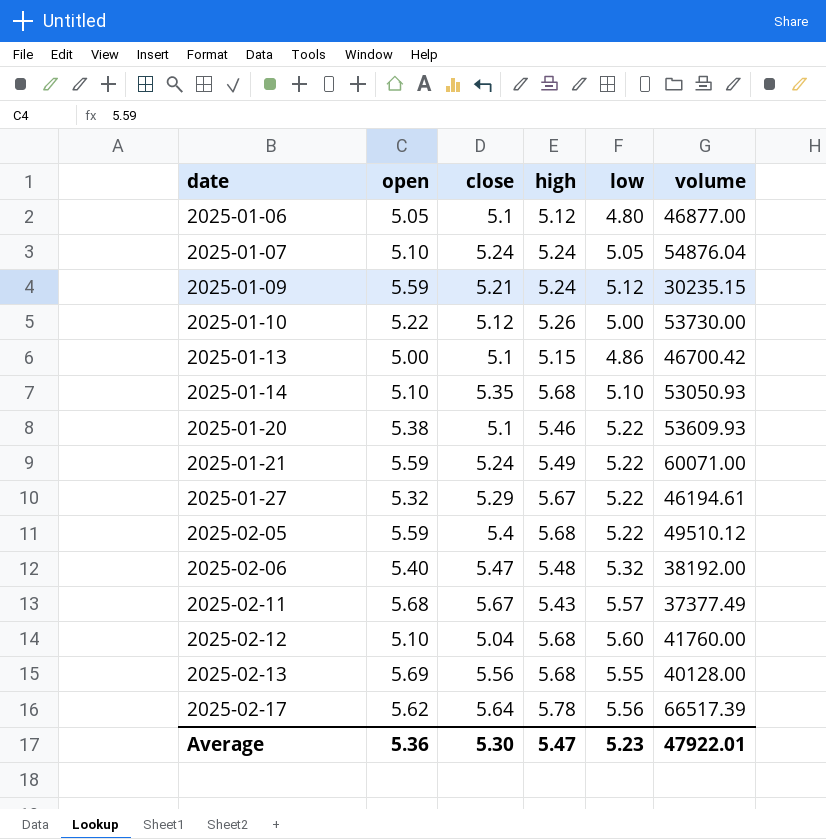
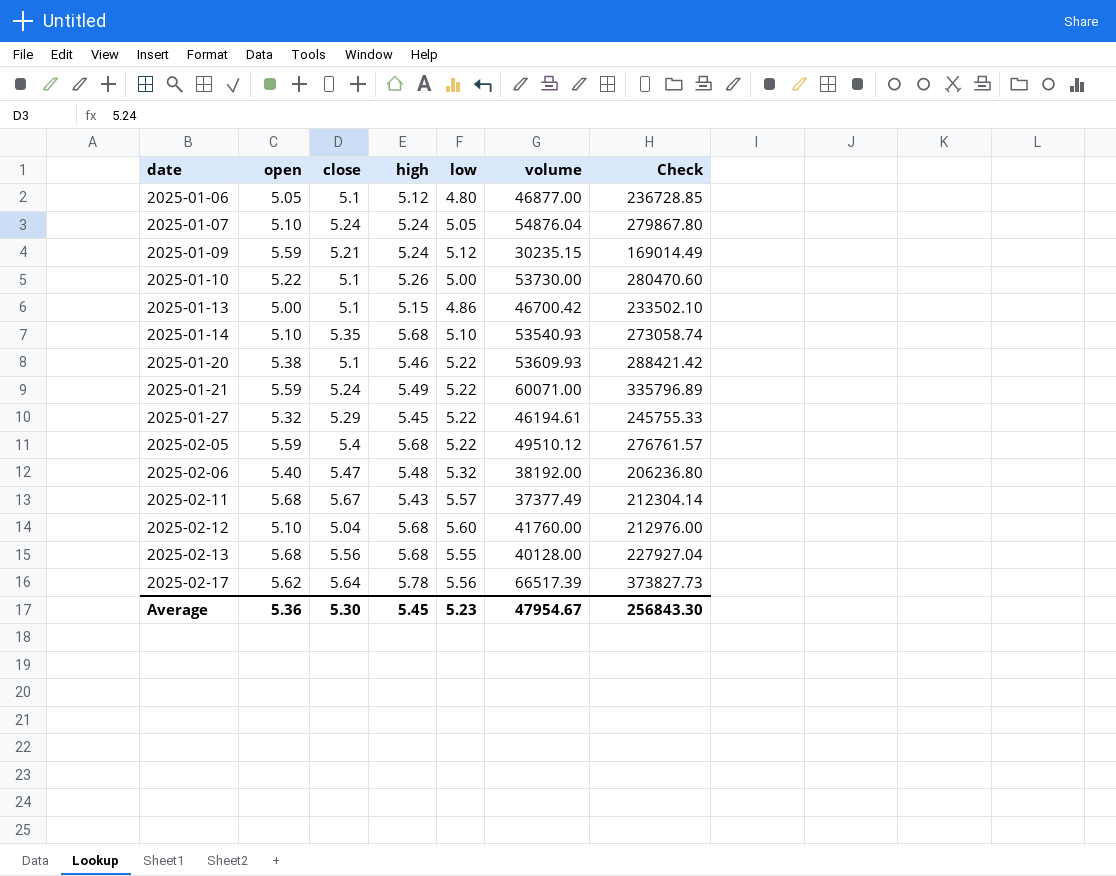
column Check | formula: none -> [open] * [volume]
2025-01-10 | close: 5.12 -> 5.1
2025-01-14 | volume: 53050.93 -> 53540.93
2025-01-27 | high: 5.67 -> 5.45
2025-02-13 | open: 5.69 -> 5.68
Average | high: 5.47 -> 5.45
Average | volume: 47922.01 -> 47954.67

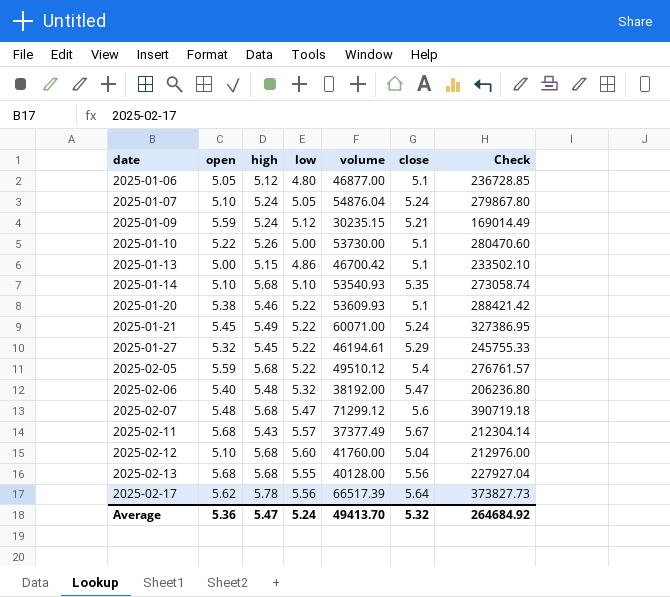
column close | position: 3 -> 6
2025-01-21 | open: 5.59 -> 5.45
2025-01-21 | Check: 335796.89 -> 327386.95
row 2025-02-07: none -> 5.48 | 5.68 | 5.47 | 71299.12 | 5.6 | 390719.18
Average | high: 5.45 -> 5.47
Average | low: 5.23 -> 5.24
Average | volume: 47954.67 -> 49413.70
Average | close: 5.30 -> 5.32
Average | Check: 256843.30 -> 264684.92

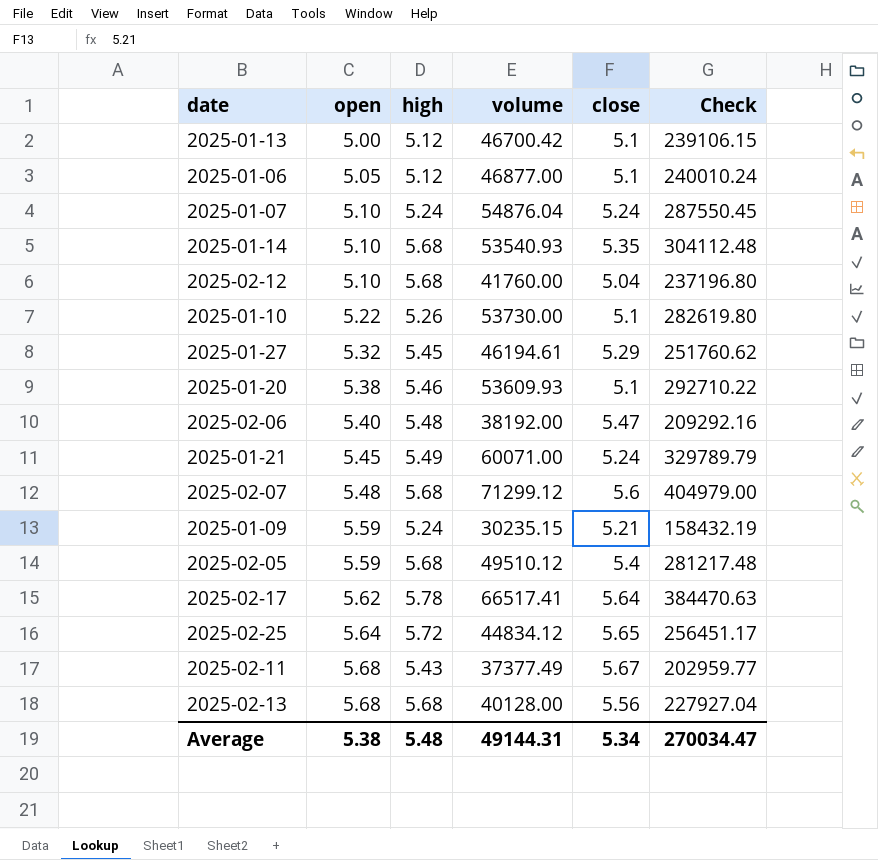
row order: date ascending -> open ascending
column low | position: 4 -> none
column Check | formula: [open] * [volume] -> [high] * [volume]
2025-01-13 | high: 5.15 -> 5.12
2025-02-17 | volume: 66517.39 -> 66517.41
row 2025-02-25: none -> 5.64 | 5.72 | 44834.12 | 5.65 | 256451.17
Average | open: 5.36 -> 5.38
Average | high: 5.47 -> 5.48
Average | volume: 49413.70 -> 49144.31
Average | close: 5.32 -> 5.34
Average | Check: 264684.92 -> 270034.47

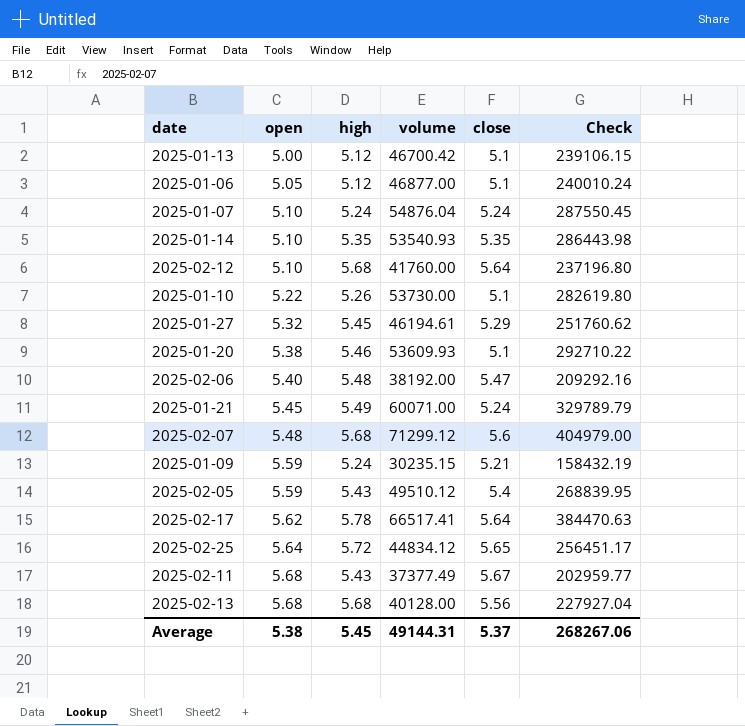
2025-01-14 | high: 5.68 -> 5.35
2025-01-14 | Check: 304112.48 -> 286443.98
2025-02-12 | close: 5.04 -> 5.64
2025-02-05 | high: 5.68 -> 5.43
2025-02-05 | Check: 281217.48 -> 268839.95
Average | high: 5.48 -> 5.45
Average | close: 5.34 -> 5.37
Average | Check: 270034.47 -> 268267.06

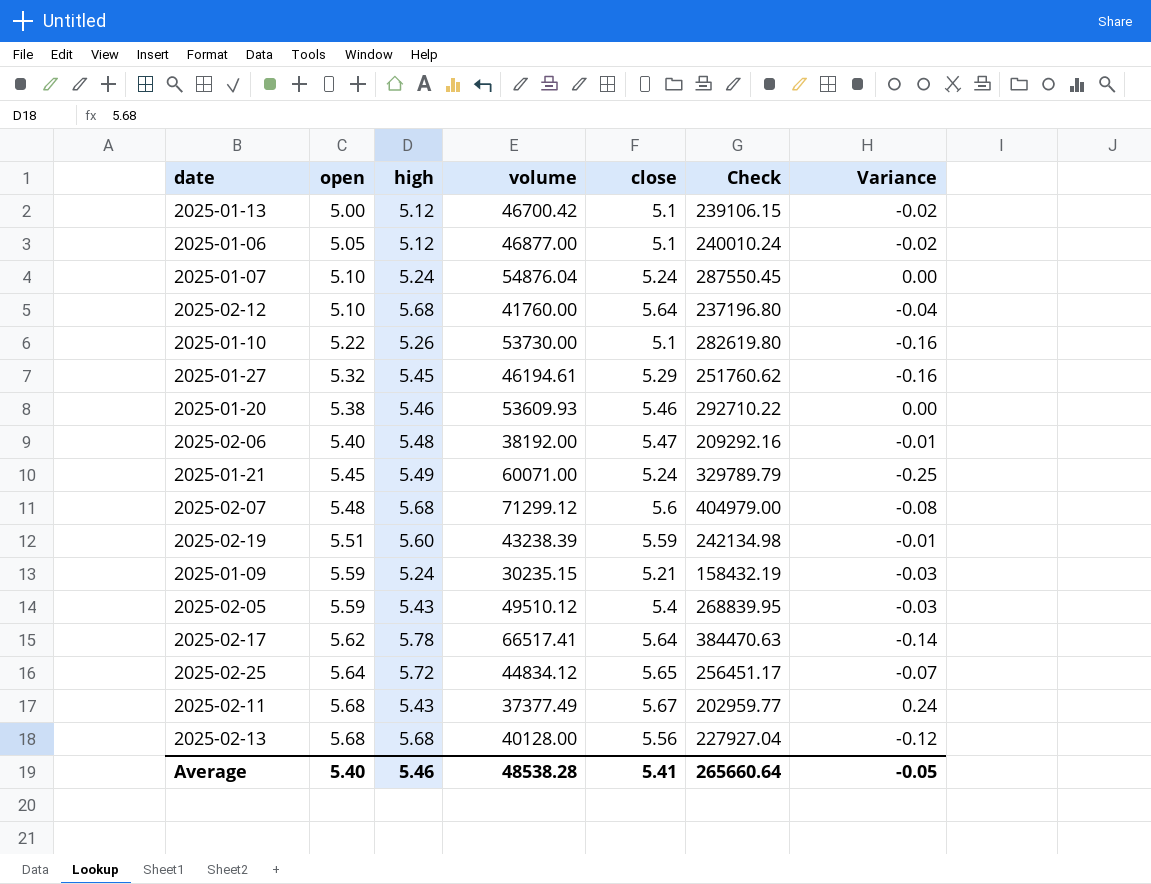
column Variance | formula: none -> [close] - [high]
row 2025-01-14: 5.10 | 5.35 | 53540.93 | 5.35 | 286443.98 -> none
2025-01-20 | close: 5.1 -> 5.46
row 2025-02-19: none -> 5.51 | 5.60 | 43238.39 | 5.59 | 242134.98 | -0.01
Average | open: 5.38 -> 5.40
Average | high: 5.45 -> 5.46
Average | volume: 49144.31 -> 48538.28
Average | close: 5.37 -> 5.41
Average | Check: 268267.06 -> 265660.64

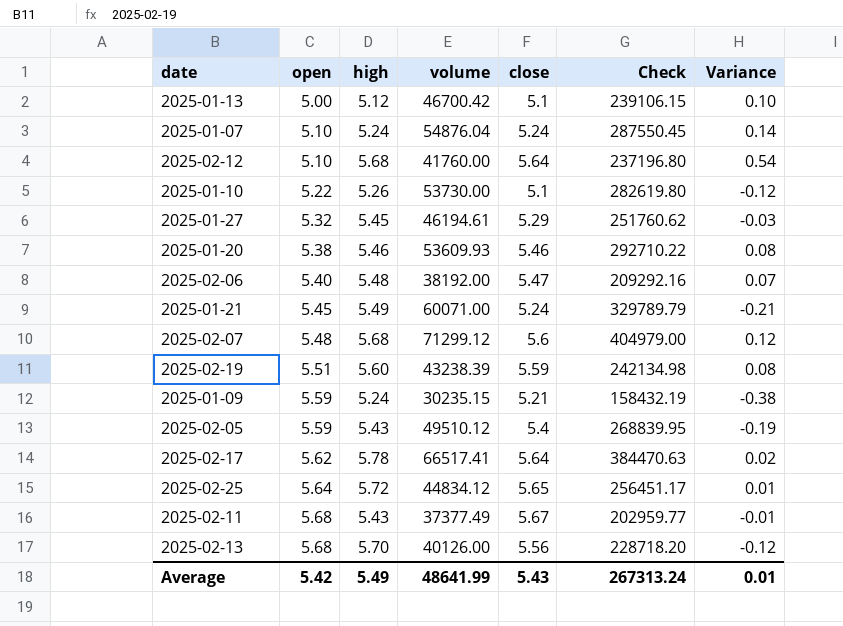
column Variance | formula: [close] - [high] -> [close] - [open]
row 2025-01-06: 5.05 | 5.12 | 46877.00 | 5.1 | 240010.24 | -0.02 -> none
2025-02-13 | high: 5.68 -> 5.70
2025-02-13 | volume: 40128.00 -> 40126.00
2025-02-13 | Check: 227927.04 -> 228718.20
Average | open: 5.40 -> 5.42
Average | high: 5.46 -> 5.49
Average | volume: 48538.28 -> 48641.99
Average | close: 5.41 -> 5.43
Average | Check: 265660.64 -> 267313.24
Average | Variance: -0.05 -> 0.01

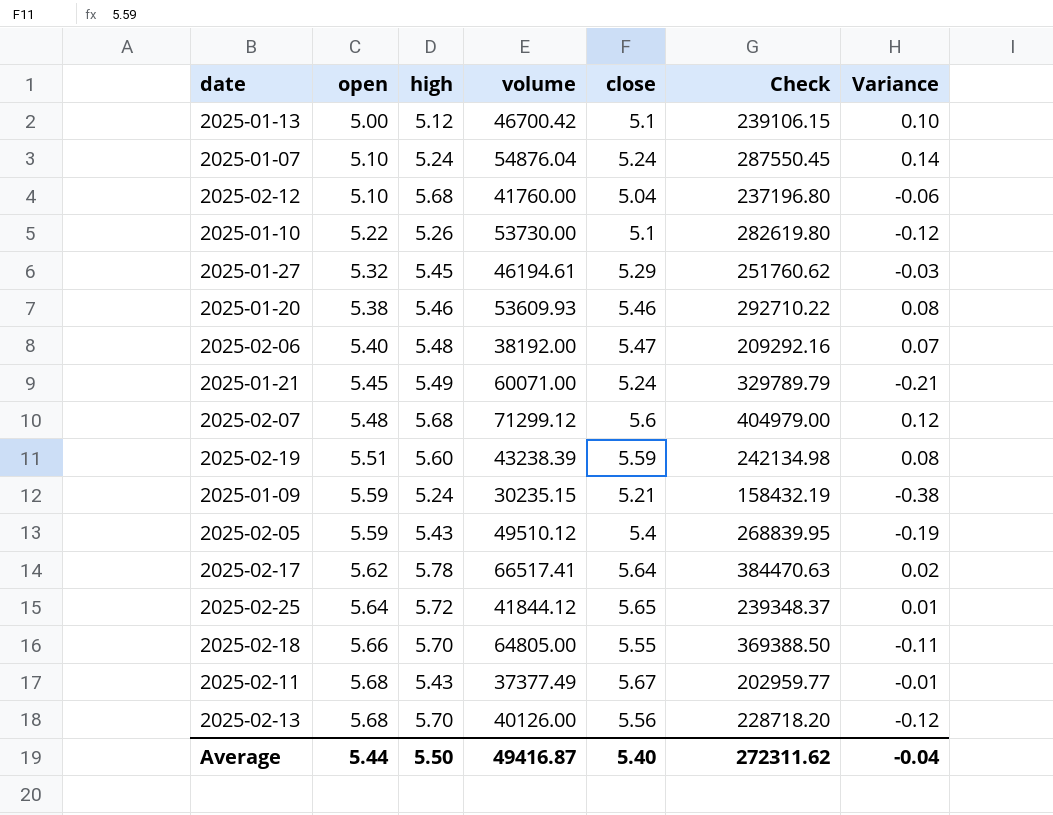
2025-02-12 | close: 5.64 -> 5.04
2025-02-12 | Variance: 0.54 -> -0.06
2025-02-25 | volume: 44834.12 -> 41844.12
2025-02-25 | Check: 256451.17 -> 239348.37
row 2025-02-18: none -> 5.66 | 5.70 | 64805.00 | 5.55 | 369388.50 | -0.11
Average | open: 5.42 -> 5.44
Average | high: 5.49 -> 5.50
Average | volume: 48641.99 -> 49416.87
Average | close: 5.43 -> 5.40
Average | Check: 267313.24 -> 272311.62
Average | Variance: 0.01 -> -0.04

